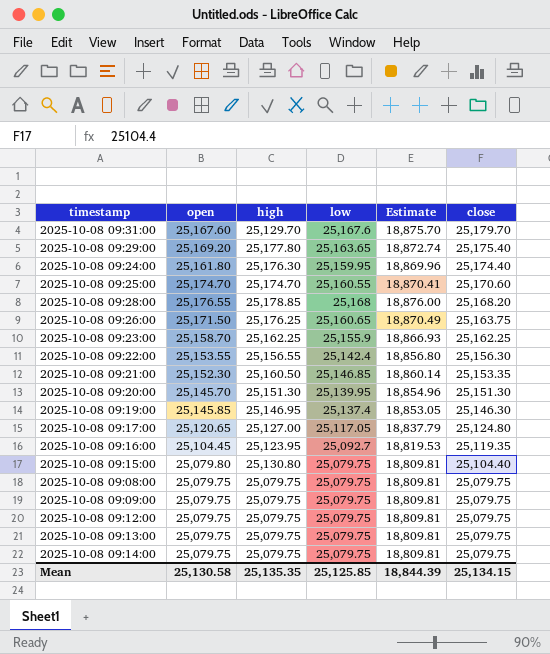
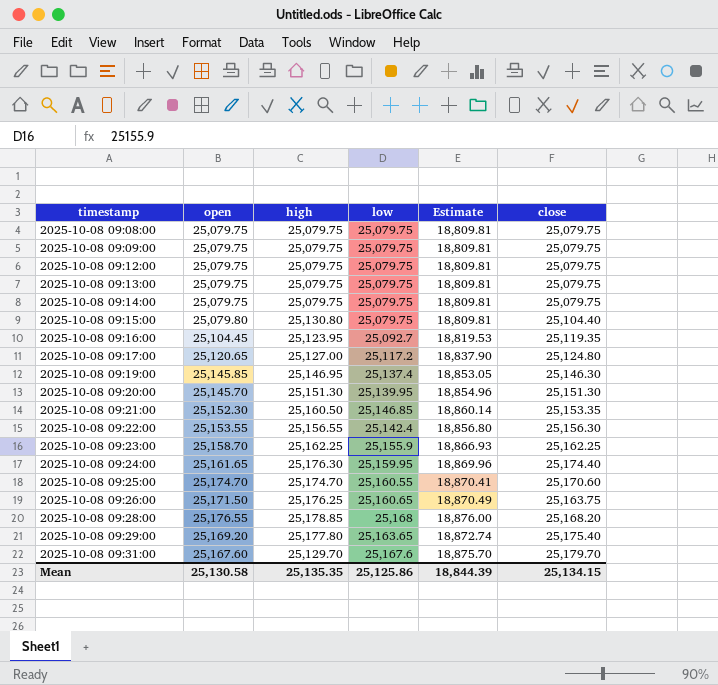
row order: close descending -> timestamp ascending
2025-10-08 09:17:00 | low: 25,117.05 -> 25,117.2
2025-10-08 09:17:00 | Estimate: 18,837.79 -> 18,837.90
2025-10-08 09:24:00 | open: 25,161.80 -> 25,161.65
Mean | low: 25,125.85 -> 25,125.86

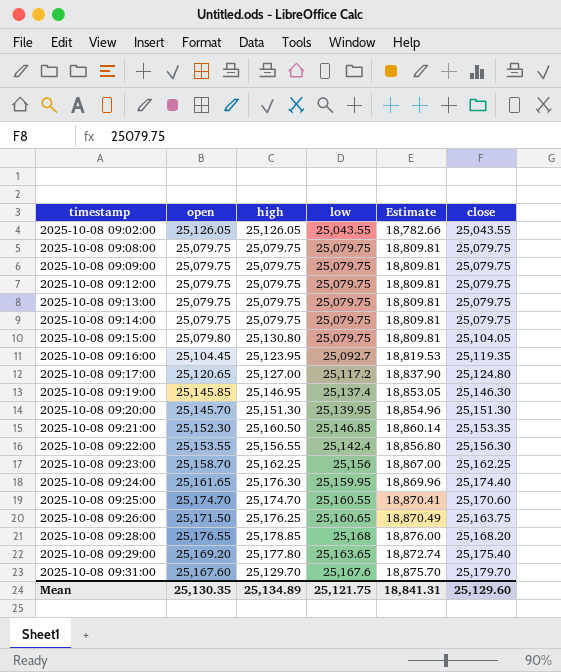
row 2025-10-08 09:02:00: none -> 25,126.05 | 25,126.05 | 25,043.55 | 18,782.66 | 25,043.55
2025-10-08 09:15:00 | close: 25,104.40 -> 25,104.05
2025-10-08 09:23:00 | low: 25,155.9 -> 25,156
2025-10-08 09:23:00 | Estimate: 18,866.93 -> 18,867.00
Mean | open: 25,130.58 -> 25,130.35
Mean | high: 25,135.35 -> 25,134.89
Mean | low: 25,125.86 -> 25,121.75
Mean | Estimate: 18,844.39 -> 18,841.31
Mean | close: 25,134.15 -> 25,129.60

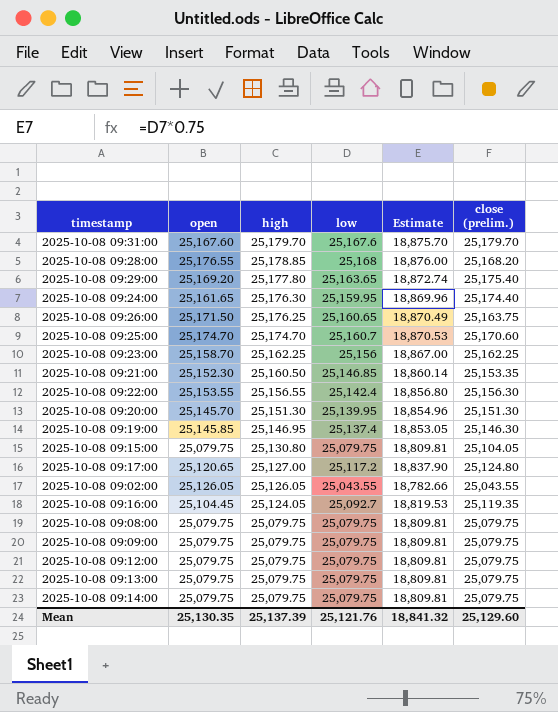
row order: timestamp ascending -> high descending
column name: close -> close (prelim.)
2025-10-08 09:31:00 | high: 25,129.70 -> 25,179.70
2025-10-08 09:25:00 | low: 25,160.55 -> 25,160.7
2025-10-08 09:25:00 | Estimate: 18,870.41 -> 18,870.53
2025-10-08 09:15:00 | open: 25,079.80 -> 25,079.75
2025-10-08 09:16:00 | high: 25,123.95 -> 25,124.05
Mean | high: 25,134.89 -> 25,137.39
Mean | low: 25,121.75 -> 25,121.76
Mean | Estimate: 18,841.31 -> 18,841.32

